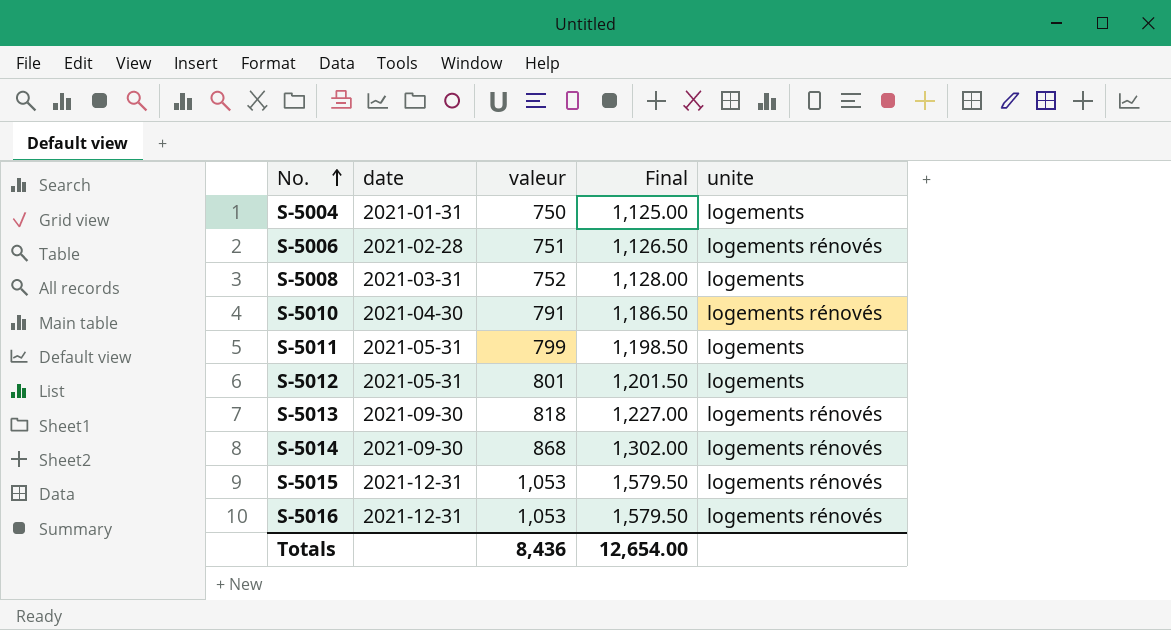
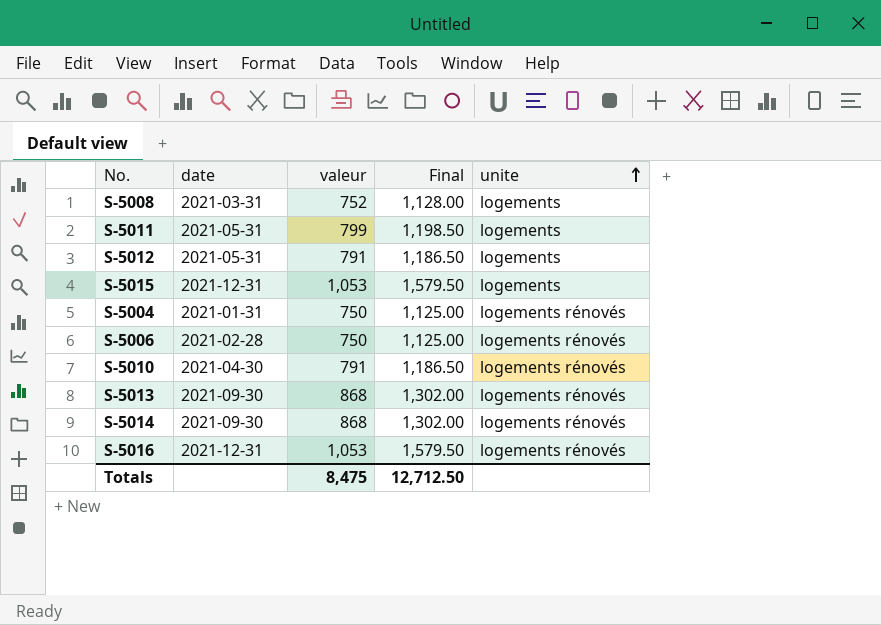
row order: No. ascending -> unite ascending
S-5012 | valeur: 801 -> 791
S-5012 | Final: 1,201.50 -> 1,186.50
S-5015 | unite: logements rénovés -> logements
S-5004 | unite: logements -> logements rénovés
S-5006 | valeur: 751 -> 750
S-5006 | Final: 1,126.50 -> 1,125.00
S-5013 | valeur: 818 -> 868
S-5013 | Final: 1,227.00 -> 1,302.00
Totals | valeur: 8,436 -> 8,475
Totals | Final: 12,654.00 -> 12,712.50

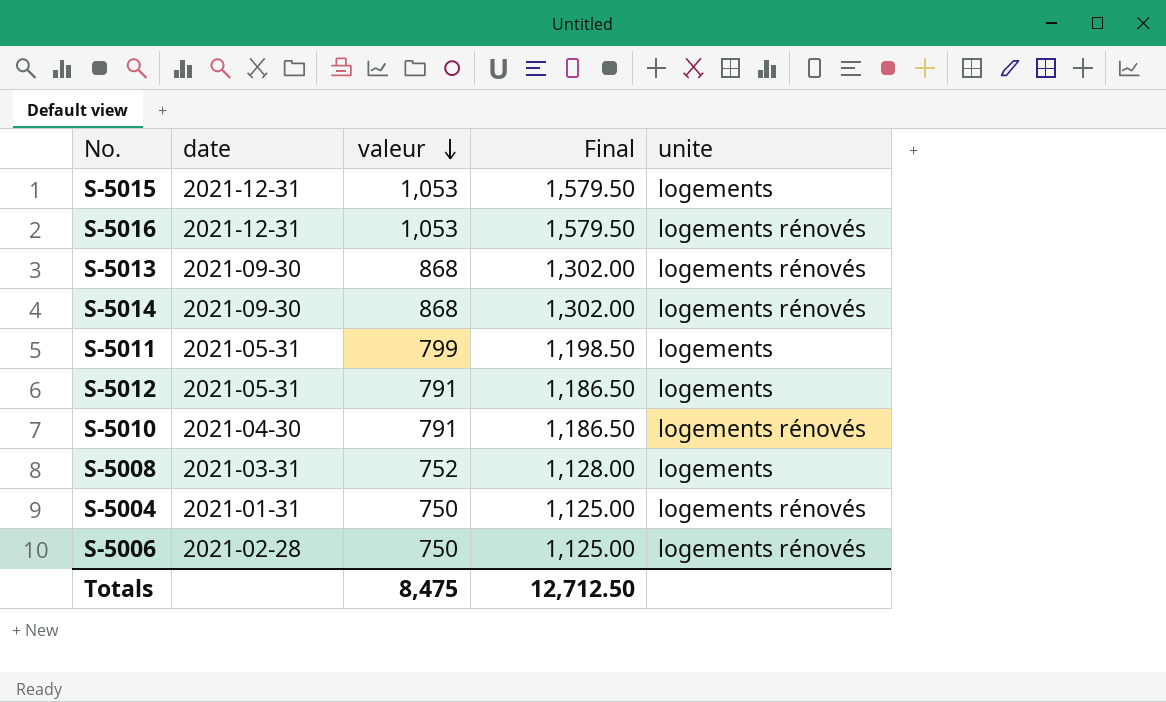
row order: unite ascending -> valeur descending

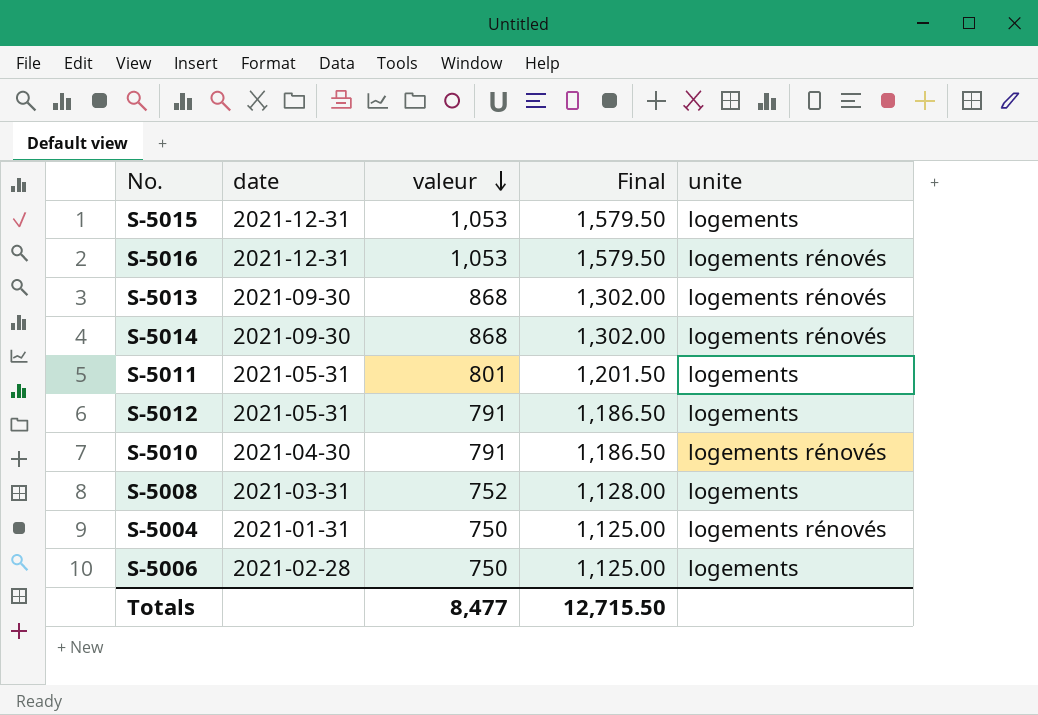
S-5011 | valeur: 799 -> 801
S-5011 | Final: 1,198.50 -> 1,201.50
S-5006 | unite: logements rénovés -> logements
Totals | valeur: 8,475 -> 8,477
Totals | Final: 12,712.50 -> 12,715.50

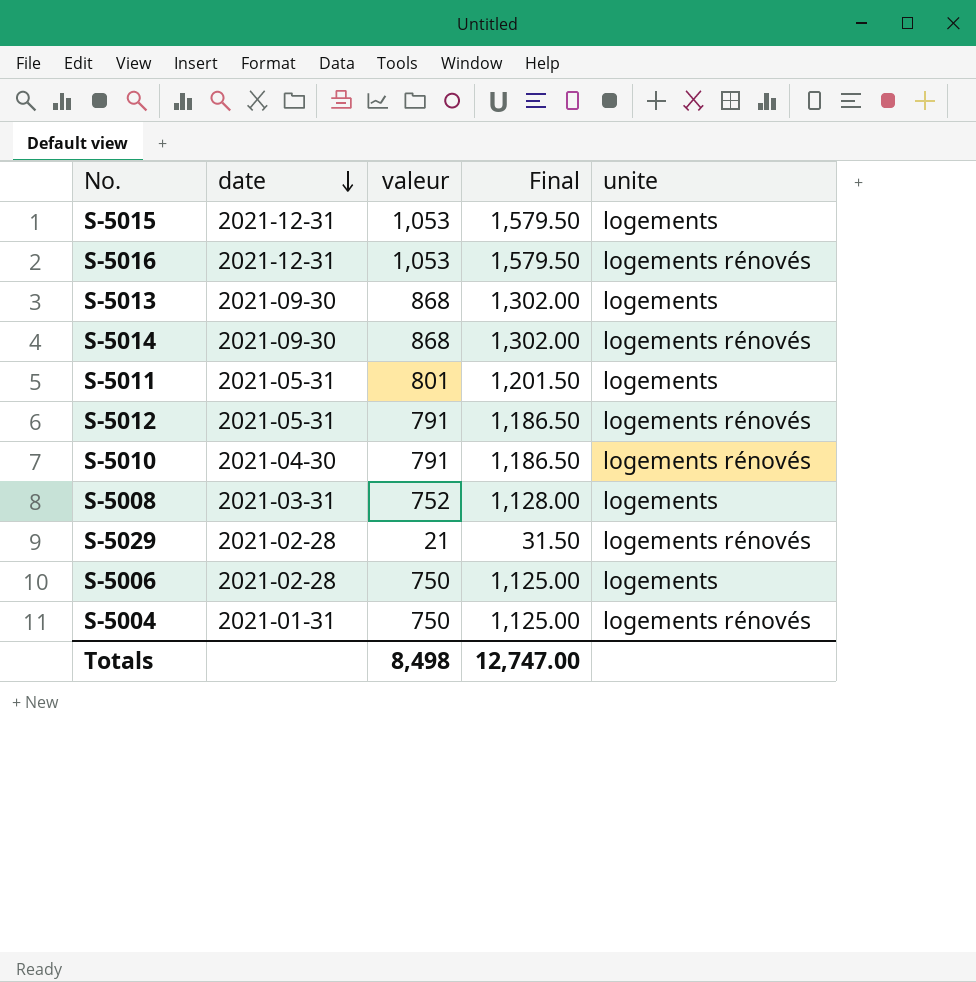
row order: valeur descending -> date descending
S-5013 | unite: logements rénovés -> logements
S-5012 | unite: logements -> logements rénovés
row S-5029: none -> 2021-02-28 | 21 | 31.50 | logements rénovés
Totals | valeur: 8,477 -> 8,498
Totals | Final: 12,715.50 -> 12,747.00

